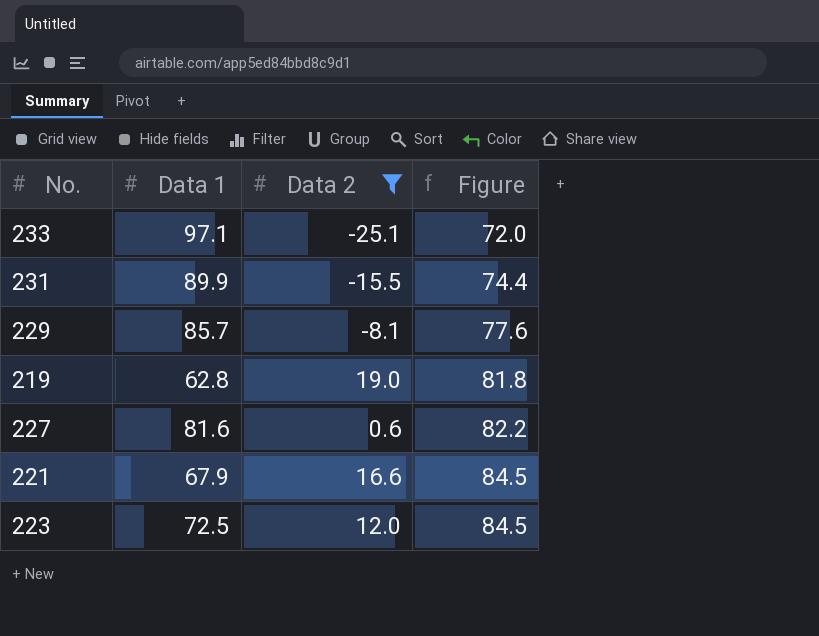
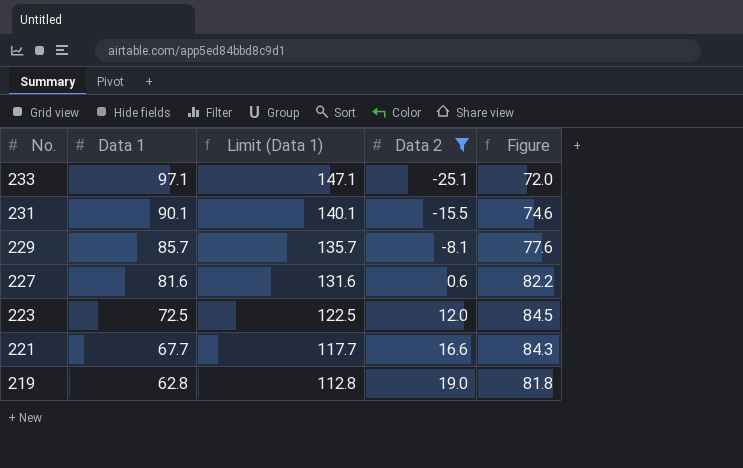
row order: Figure ascending -> No. descending
column Limit (Data 1) | formula: none -> [Data 1] + 50
231 | Data 1: 89.9 -> 90.1
231 | Figure: 74.4 -> 74.6
221 | Data 1: 67.9 -> 67.7
221 | Figure: 84.5 -> 84.3

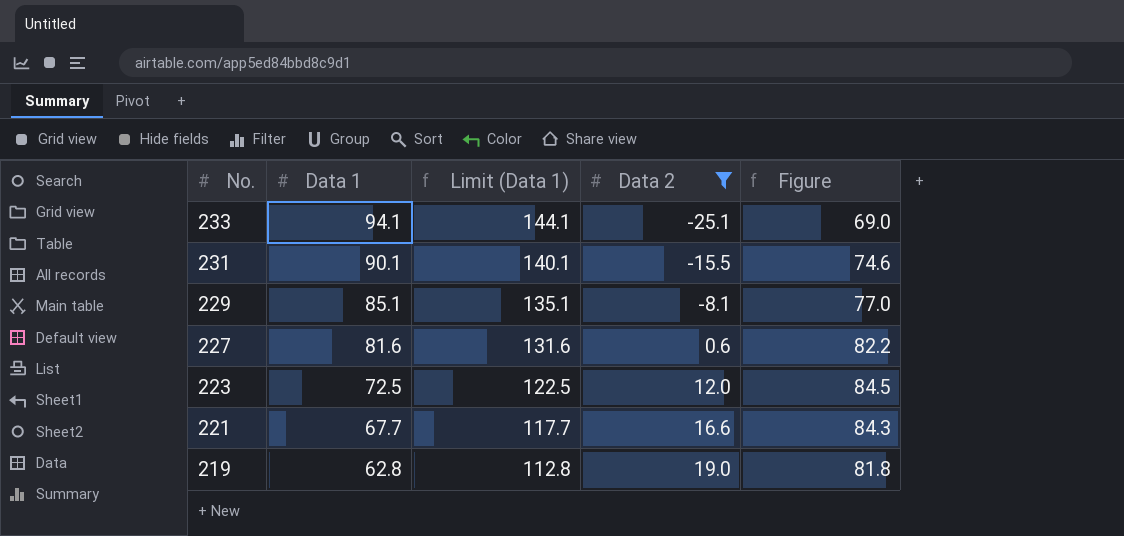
233 | Data 1: 97.1 -> 94.1
233 | Limit (Data 1): 147.1 -> 144.1
233 | Figure: 72.0 -> 69.0
229 | Data 1: 85.7 -> 85.1
229 | Limit (Data 1): 135.7 -> 135.1
229 | Figure: 77.6 -> 77.0

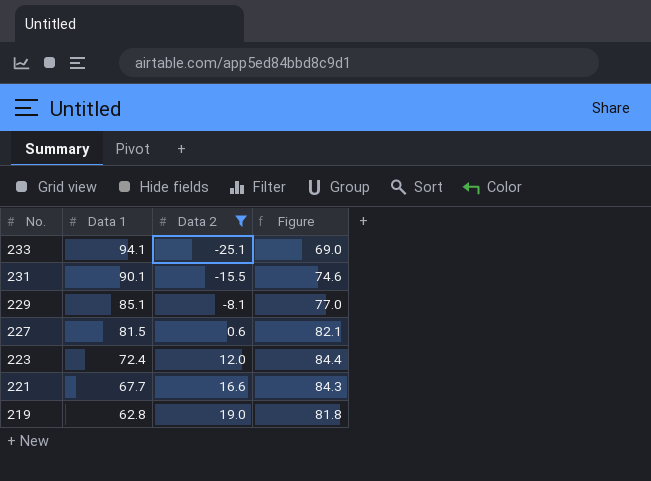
column Limit (Data 1) | formula: [Data 1] + 50 -> none
227 | Data 1: 81.6 -> 81.5
227 | Figure: 82.2 -> 82.1
223 | Data 1: 72.5 -> 72.4
223 | Figure: 84.5 -> 84.4

